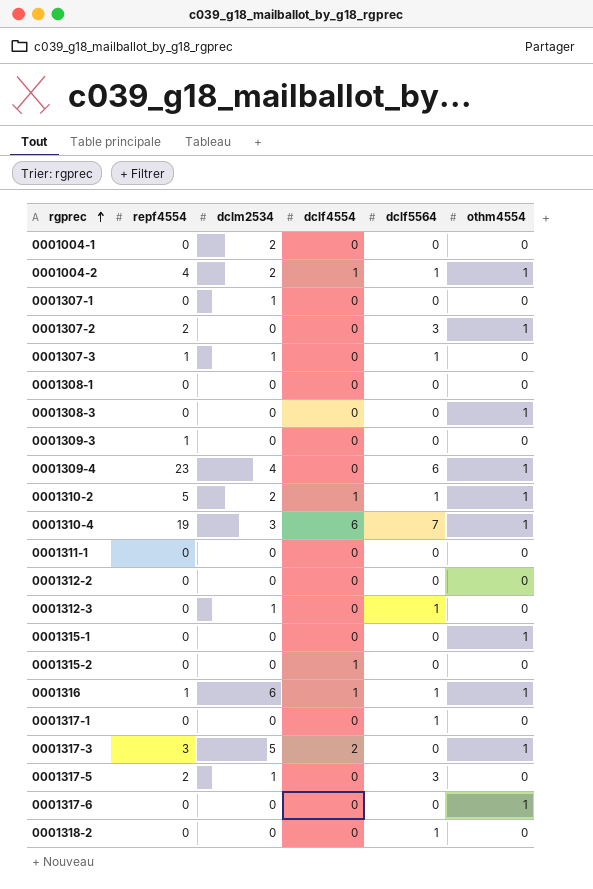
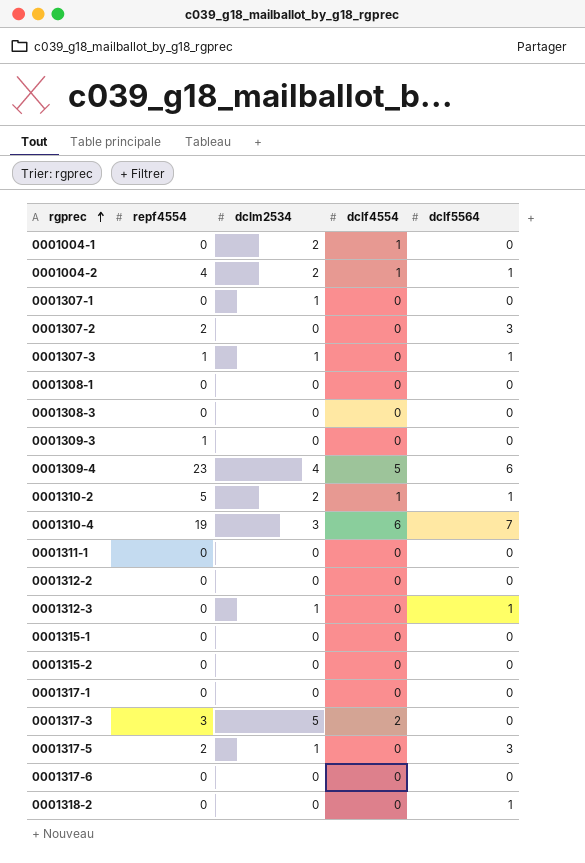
column othm4554 | position: 6 -> none
row 0001316: 1 | 6 | 1 | 1 | 1 -> none
0001004-1 | dclf4554: 0 -> 1
0001309-4 | dclf4554: 0 -> 5
0001315-2 | dclf4554: 1 -> 0
0001317-1 | dclf5564: 1 -> 0

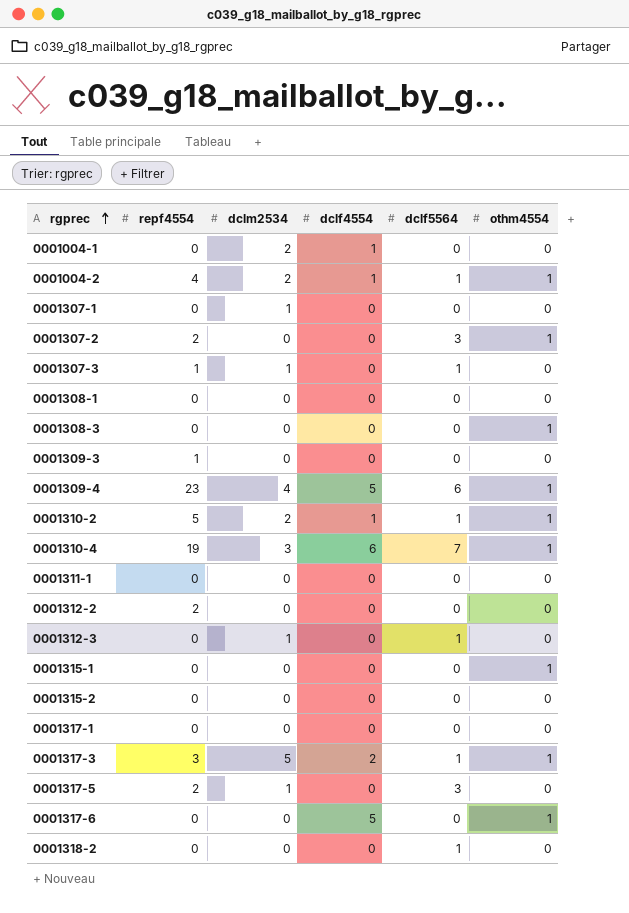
column othm4554 | position: none -> 6
0001312-2 | repf4554: 0 -> 2
0001317-3 | dclf5564: 0 -> 1
0001317-6 | dclf4554: 0 -> 5

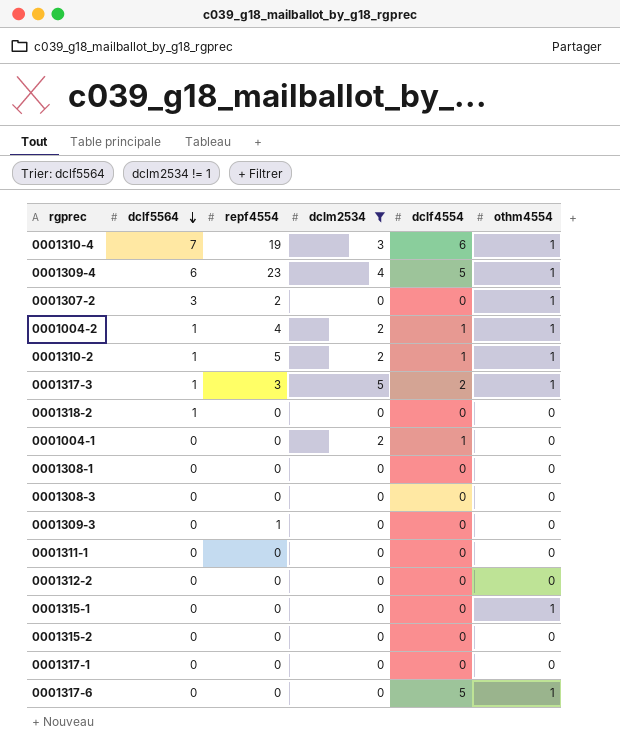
filter: none -> dclm2534 != 1
row order: rgprec ascending -> dclf5564 descending
column dclf5564 | position: 5 -> 2
0001308-3 | othm4554: 1 -> 0
0001312-2 | repf4554: 2 -> 0

